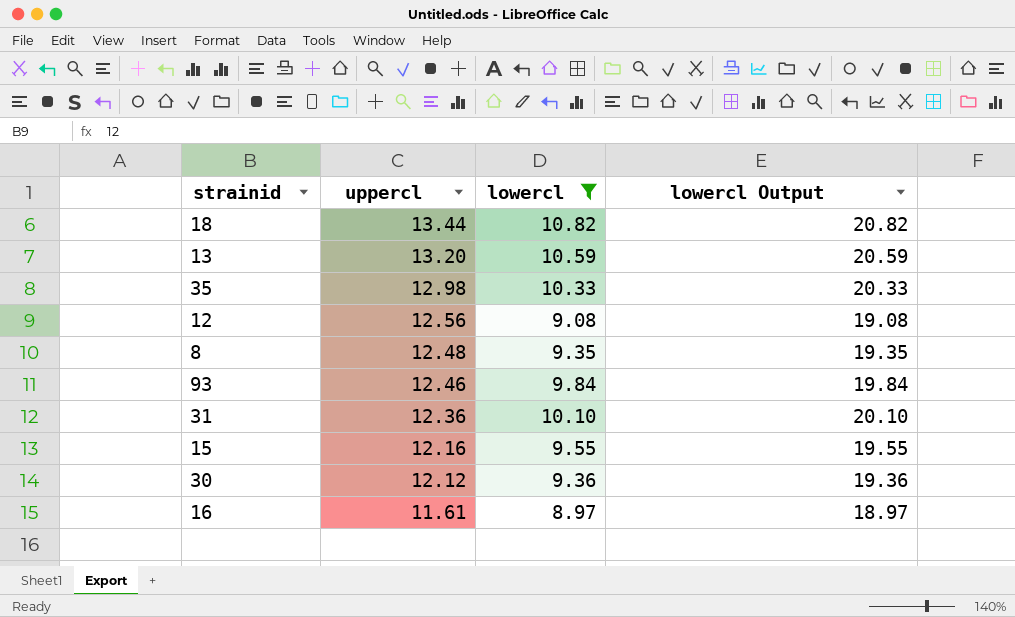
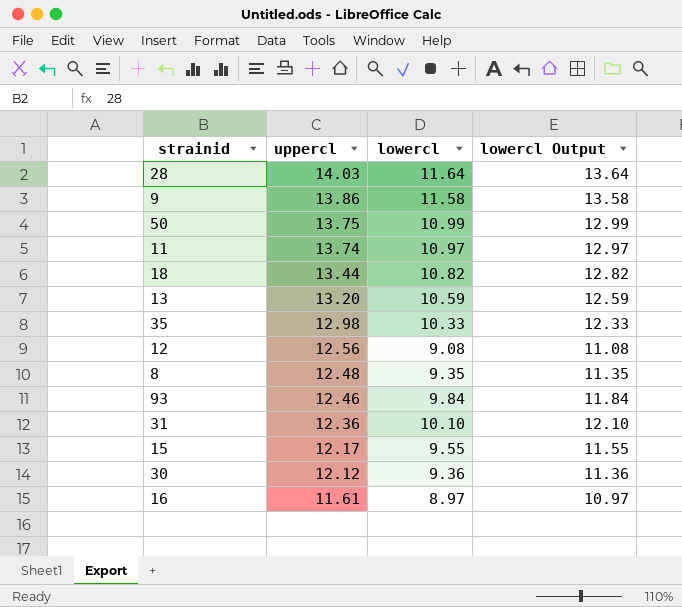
filter: lowercl <= 10.82 -> none
column lowercl Output | formula: [lowercl] + 10 -> [lowercl] + 2
15 | uppercl: 12.16 -> 12.17

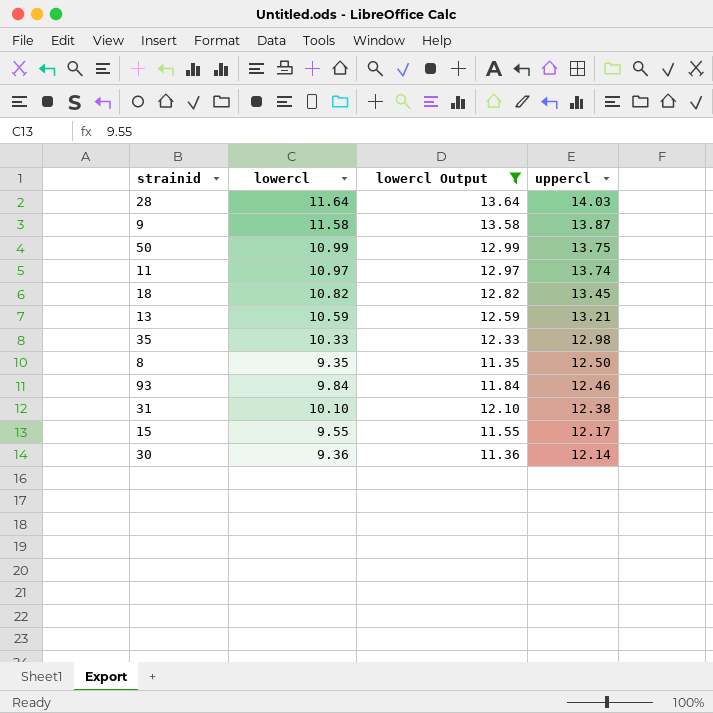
filter: none -> lowercl Output >= 11.35
column uppercl | position: 2 -> 4
9 | uppercl: 13.86 -> 13.87
18 | uppercl: 13.44 -> 13.45
13 | uppercl: 13.20 -> 13.21
8 | uppercl: 12.48 -> 12.50
31 | uppercl: 12.36 -> 12.38
30 | uppercl: 12.12 -> 12.14

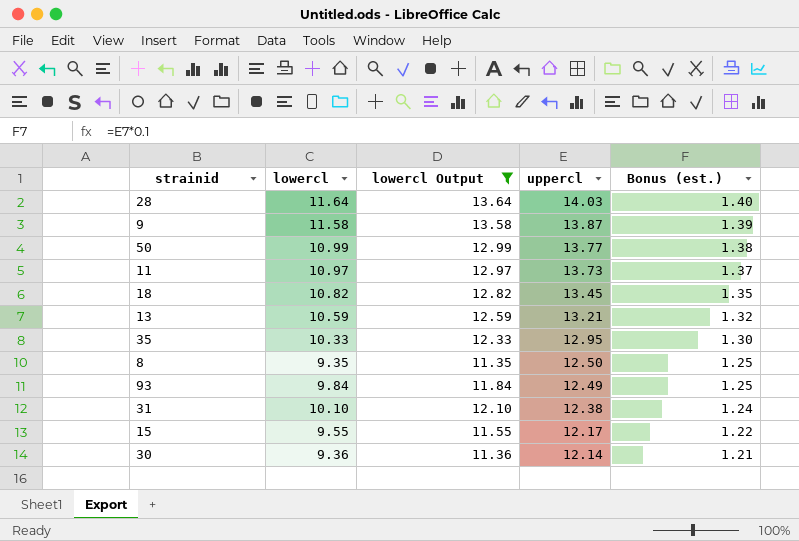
column Bonus (est.) | formula: none -> [uppercl] * 0.1
50 | uppercl: 13.75 -> 13.77
11 | uppercl: 13.74 -> 13.73
35 | uppercl: 12.98 -> 12.95
93 | uppercl: 12.46 -> 12.49

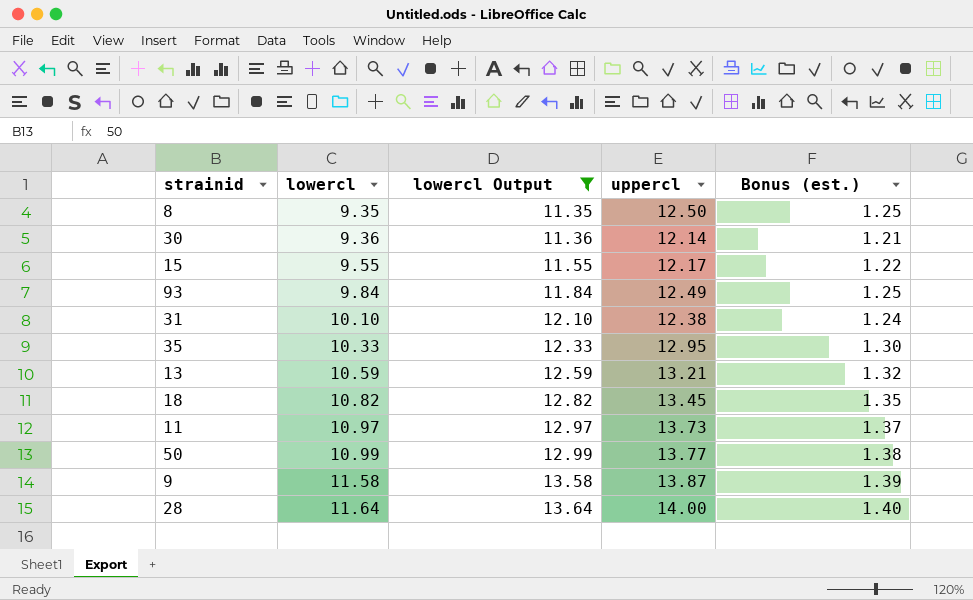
row order: uppercl descending -> lowercl ascending
28 | uppercl: 14.03 -> 14.00

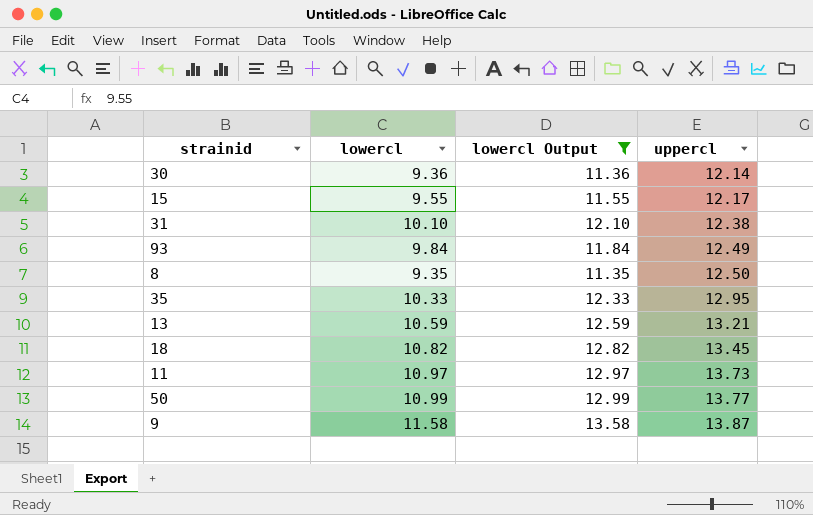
row order: lowercl ascending -> uppercl ascending
column Bonus (est.) | formula: [uppercl] * 0.1 -> none
row 28: 11.64 | 13.64 | 14.00 | 1.40 -> none

